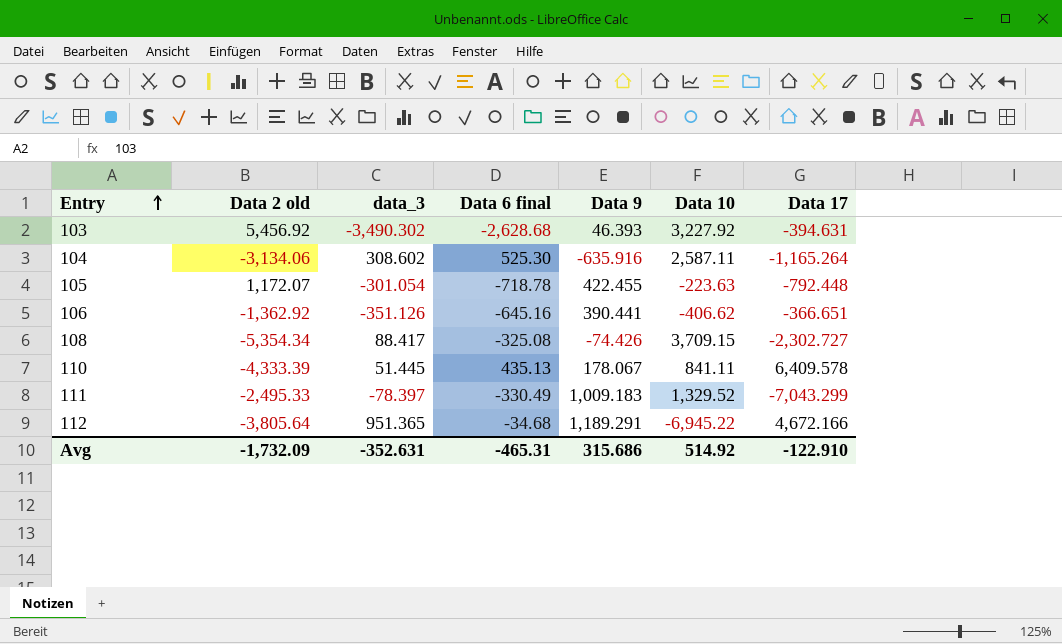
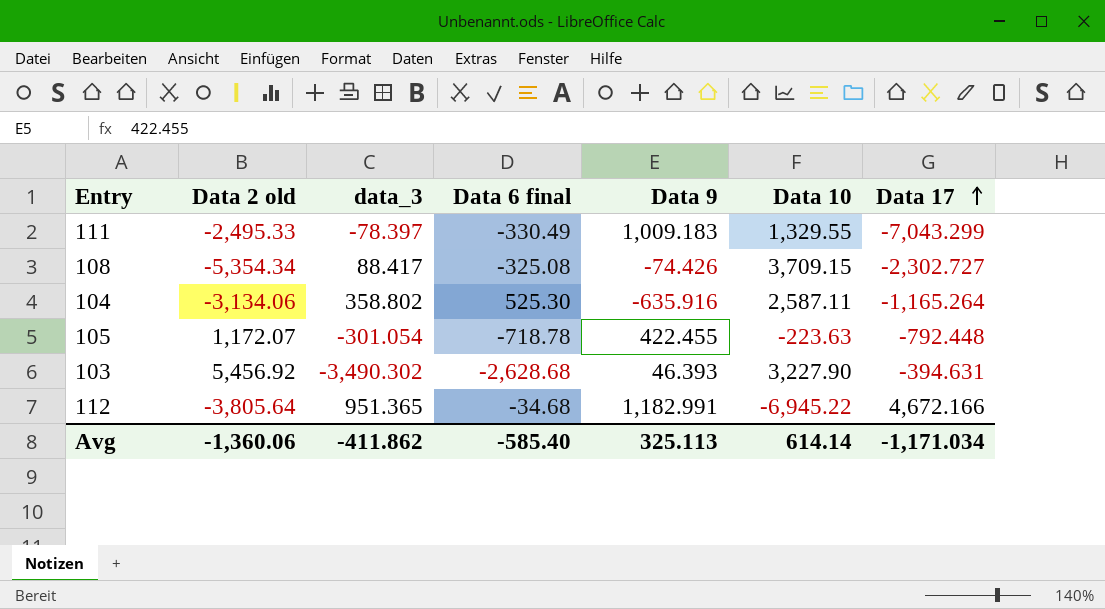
row order: Entry ascending -> Data 17 ascending
row 106: -1,362.92 | -351.126 | -645.16 | 390.441 | -406.62 | -366.651 -> none
row 110: -4,333.39 | 51.445 | 435.13 | 178.067 | 841.11 | 6,409.578 -> none
111 | Data 10: 1,329.52 -> 1,329.55
104 | data_3: 308.602 -> 358.802
103 | Data 10: 3,227.92 -> 3,227.90
112 | Data 9: 1,189.291 -> 1,182.991
Avg | Data 2 old: -1,732.09 -> -1,360.06
Avg | data_3: -352.631 -> -411.862
Avg | Data 6 final: -465.31 -> -585.40
Avg | Data 9: 315.686 -> 325.113
Avg | Data 10: 514.92 -> 614.14
Avg | Data 17: -122.910 -> -1,171.034

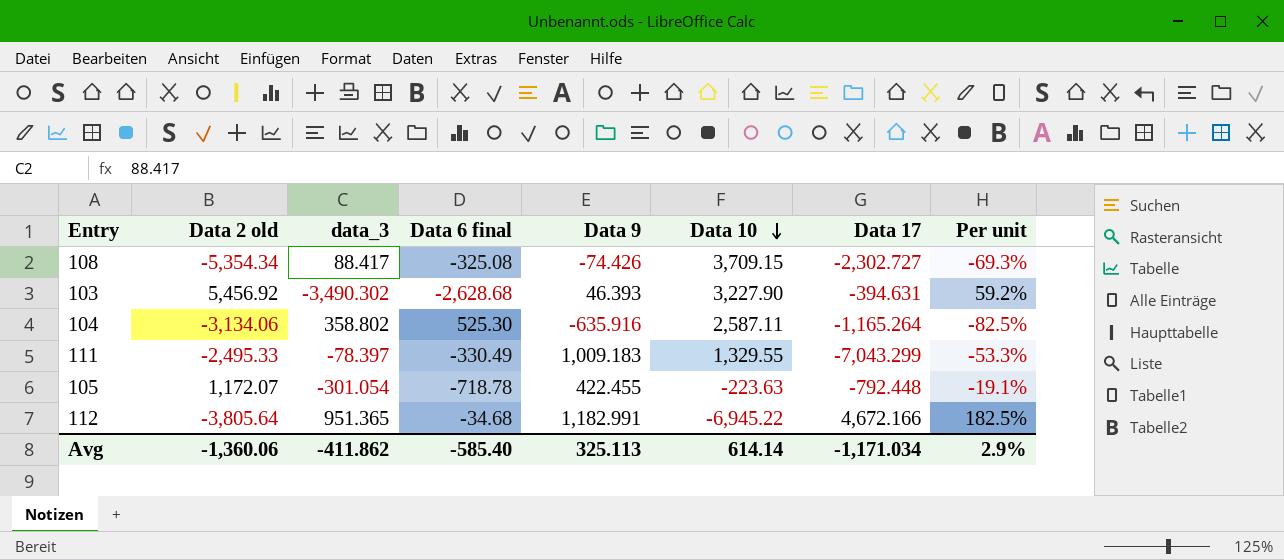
row order: Data 17 ascending -> Data 10 descending
column Per unit | formula: none -> [Data 10] / [Data 2 old]

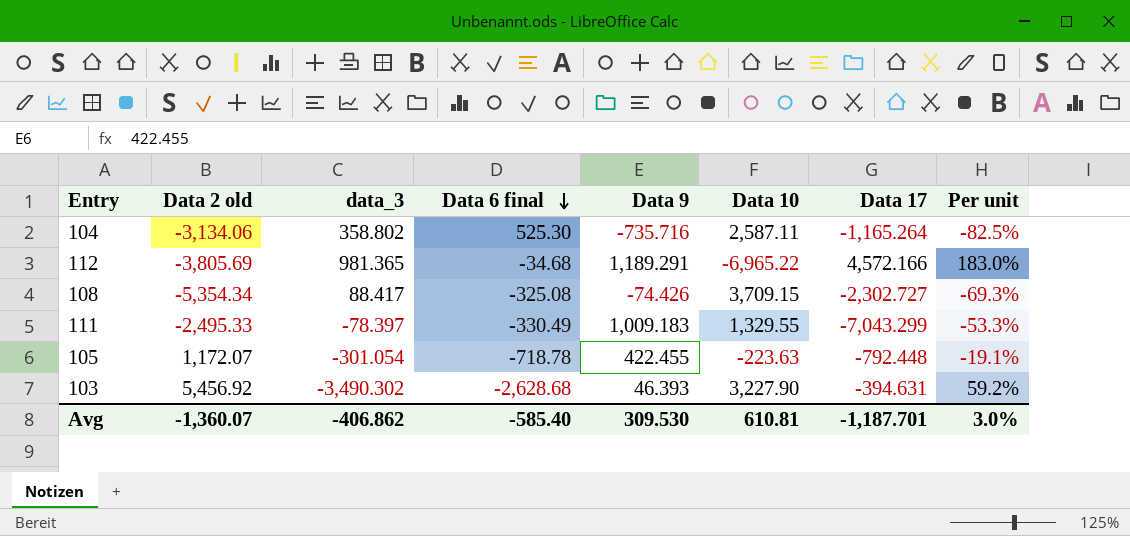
row order: Data 10 descending -> Data 6 final descending
104 | Data 9: -635.916 -> -735.716
112 | Data 2 old: -3,805.64 -> -3,805.69
112 | data_3: 951.365 -> 981.365
112 | Data 9: 1,182.991 -> 1,189.291
112 | Data 10: -6,945.22 -> -6,965.22
112 | Data 17: 4,672.166 -> 4,572.166
112 | Per unit: 182.5% -> 183.0%
Avg | Data 2 old: -1,360.06 -> -1,360.07
Avg | data_3: -411.862 -> -406.862
Avg | Data 9: 325.113 -> 309.530
Avg | Data 10: 614.14 -> 610.81
Avg | Data 17: -1,171.034 -> -1,187.701
Avg | Per unit: 2.9% -> 3.0%

